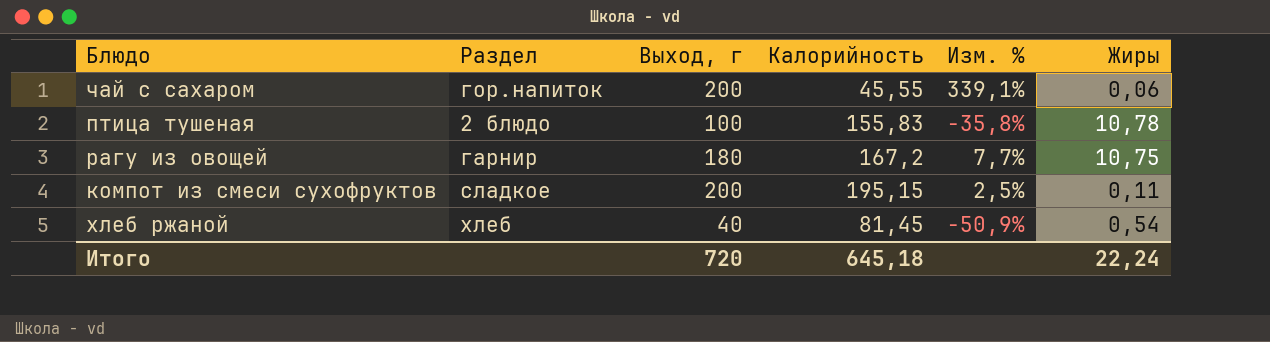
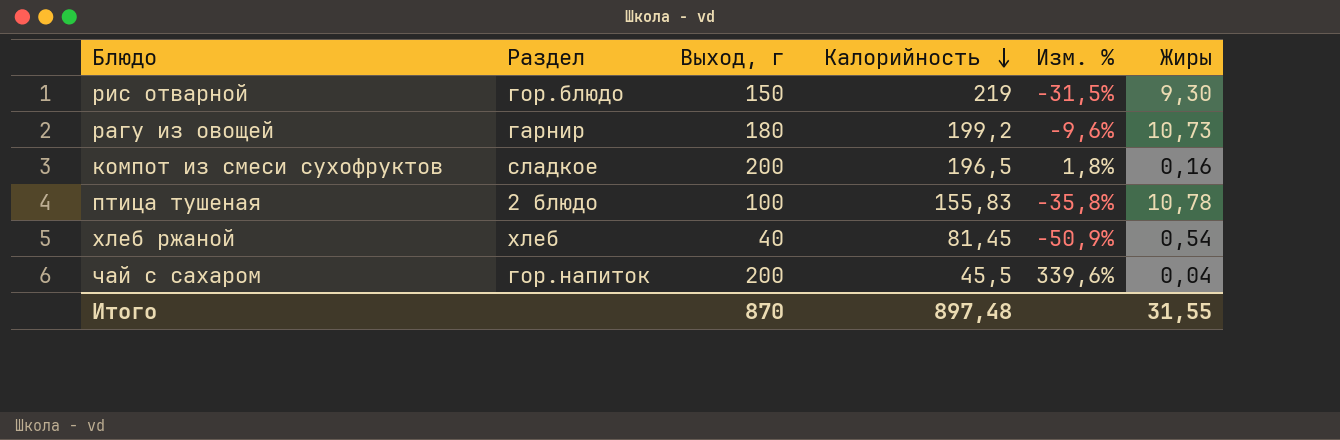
row order: none -> Калорийность descending
row рис отварной: none -> гор.блюдо | 150 | 219 | -31,5% | 9,30
рагу из овощей | Калорийность: 167,2 -> 199,2
рагу из овощей | Изм. %: 7,7% -> -9,6%
рагу из овощей | Жиры: 10,75 -> 10,73
компот из смеси сухофруктов | Калорийность: 195,15 -> 196,5
компот из смеси сухофруктов | Изм. %: 2,5% -> 1,8%
компот из смеси сухофруктов | Жиры: 0,11 -> 0,16
чай с сахаром | Калорийность: 45,55 -> 45,5
чай с сахаром | Изм. %: 339,1% -> 339,6%
чай с сахаром | Жиры: 0,06 -> 0,04
Итого | Выход, г: 720 -> 870
Итого | Калорийность: 645,18 -> 897,48
Итого | Жиры: 22,24 -> 31,55

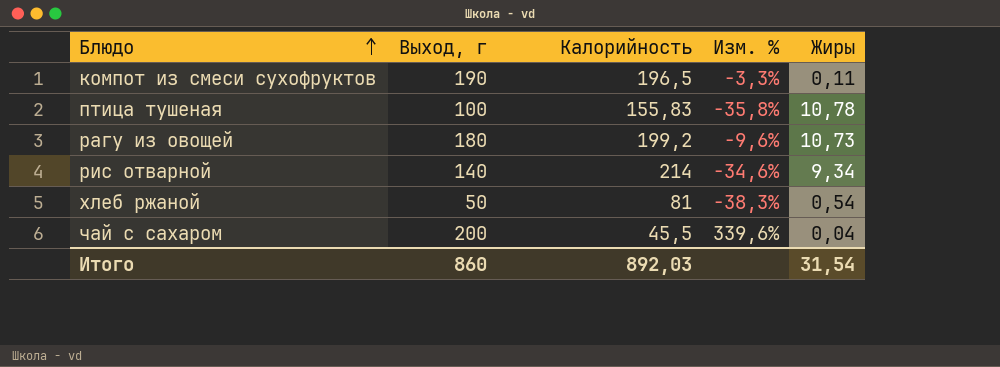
row order: Калорийность descending -> Блюдо ascending
column Раздел | position: 2 -> none
компот из смеси сухофруктов | Выход, г: 200 -> 190
компот из смеси сухофруктов | Изм. %: 1,8% -> -3,3%
компот из смеси сухофруктов | Жиры: 0,16 -> 0,11
рис отварной | Выход, г: 150 -> 140
рис отварной | Калорийность: 219 -> 214
рис отварной | Изм. %: -31,5% -> -34,6%
рис отварной | Жиры: 9,30 -> 9,34
хлеб ржаной | Выход, г: 40 -> 50
хлеб ржаной | Калорийность: 81,45 -> 81
хлеб ржаной | Изм. %: -50,9% -> -38,3%
Итого | Выход, г: 870 -> 860
Итого | Калорийность: 897,48 -> 892,03
Итого | Жиры: 31,55 -> 31,54

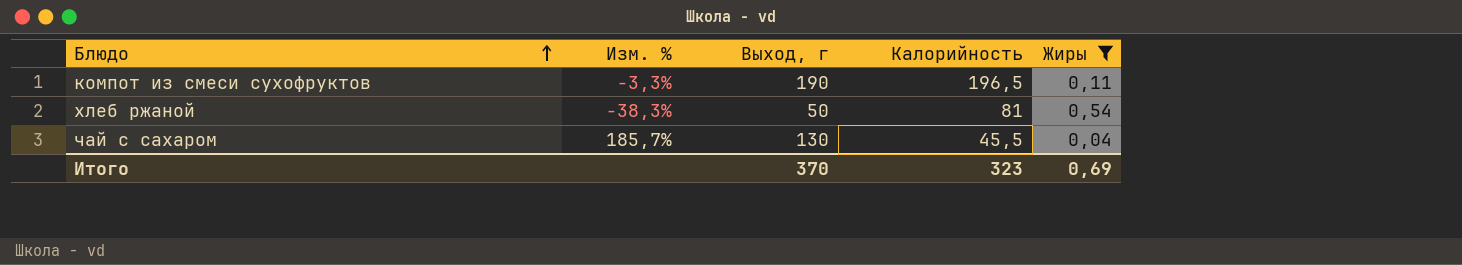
filter: none -> Жиры <= 0,54
column Изм. % | position: 4 -> 2
чай с сахаром | Изм. %: 339,6% -> 185,7%
чай с сахаром | Выход, г: 200 -> 130
Итого | Выход, г: 860 -> 370
Итого | Калорийность: 892,03 -> 323
Итого | Жиры: 31,54 -> 0,69

